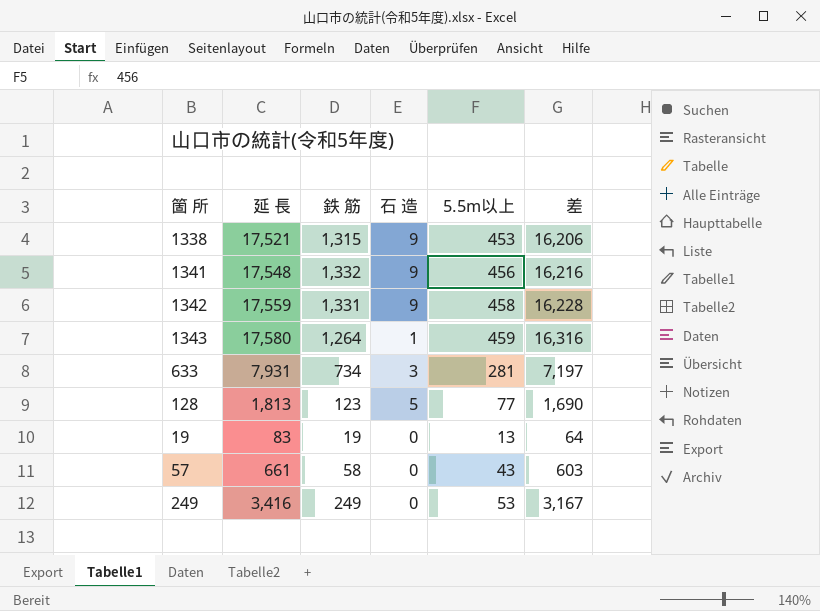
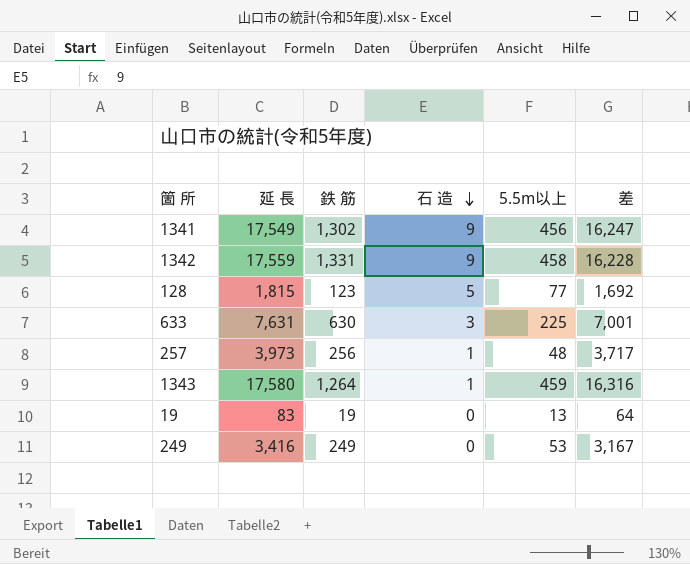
row order: none -> 石 造 descending
row 1338: 17,521 | 1,315 | 9 | 453 | 16,206 -> none
row 57: 661 | 58 | 0 | 43 | 603 -> none
1341 | 延 長: 17,548 -> 17,549
1341 | 鉄 筋: 1,332 -> 1,302
1341 | 差: 16,216 -> 16,247
128 | 延 長: 1,813 -> 1,815
128 | 差: 1,690 -> 1,692
633 | 延 長: 7,931 -> 7,631
633 | 鉄 筋: 734 -> 630
633 | 5.5m以上: 281 -> 225
633 | 差: 7,197 -> 7,001
row 257: none -> 3,973 | 256 | 1 | 48 | 3,717

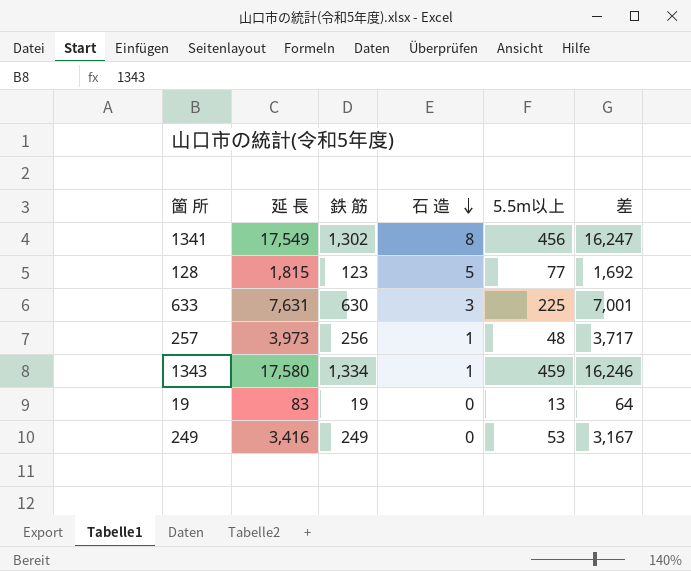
row 1342: 17,559 | 1,331 | 9 | 458 | 16,228 -> none
1341 | 石 造: 9 -> 8
1343 | 鉄 筋: 1,264 -> 1,334
1343 | 差: 16,316 -> 16,246

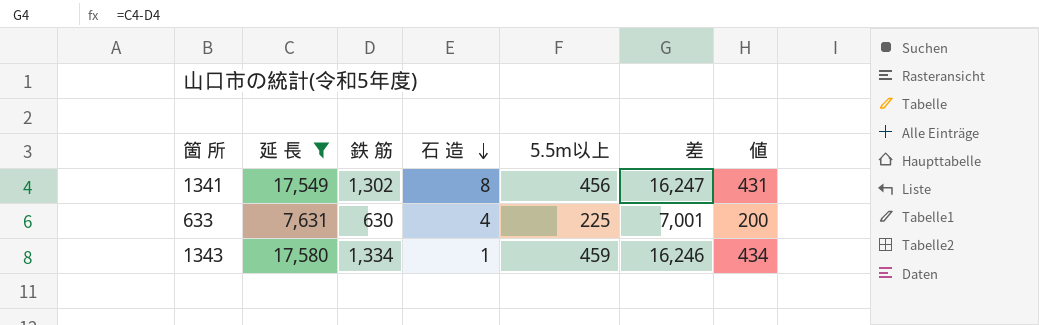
filter: none -> 延 長 >= 7,631
column 値 | formula: none -> [5.5m以上] - 25
633 | 石 造: 3 -> 4

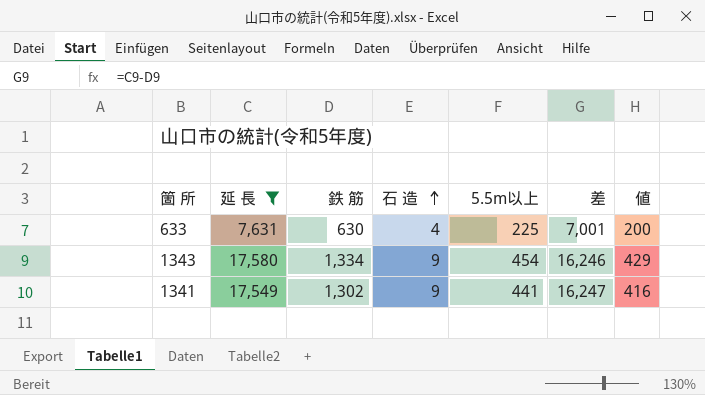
row order: 石 造 descending -> 石 造 ascending
1343 | 石 造: 1 -> 9
1343 | 5.5m以上: 459 -> 454
1343 | 値: 434 -> 429
1341 | 石 造: 8 -> 9
1341 | 5.5m以上: 456 -> 441
1341 | 値: 431 -> 416

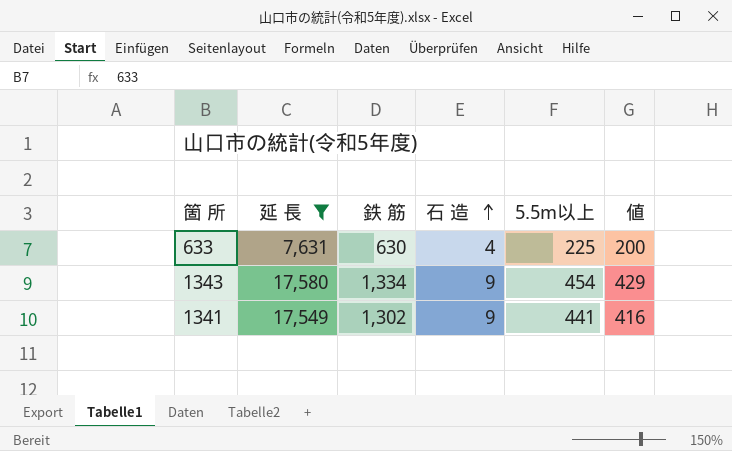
column 差 | formula: [延 長] - [鉄 筋] -> none

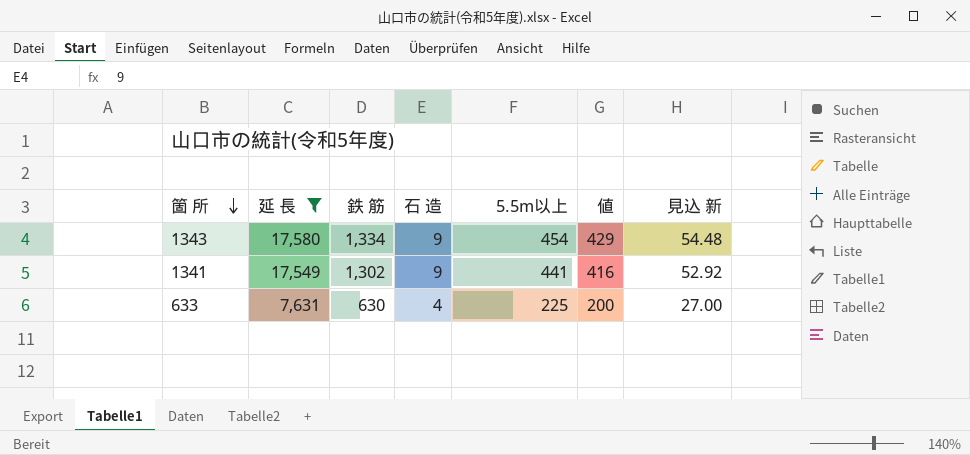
row order: 石 造 ascending -> 箇 所 descending
column 見込 新 | formula: none -> [5.5m以上] * 0.12

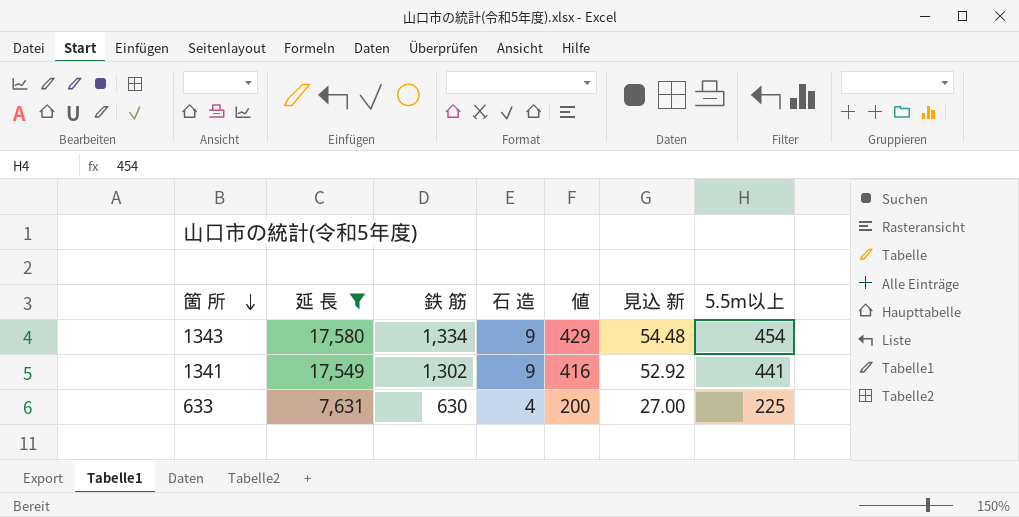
column 5.5m以上 | position: 5 -> 7

